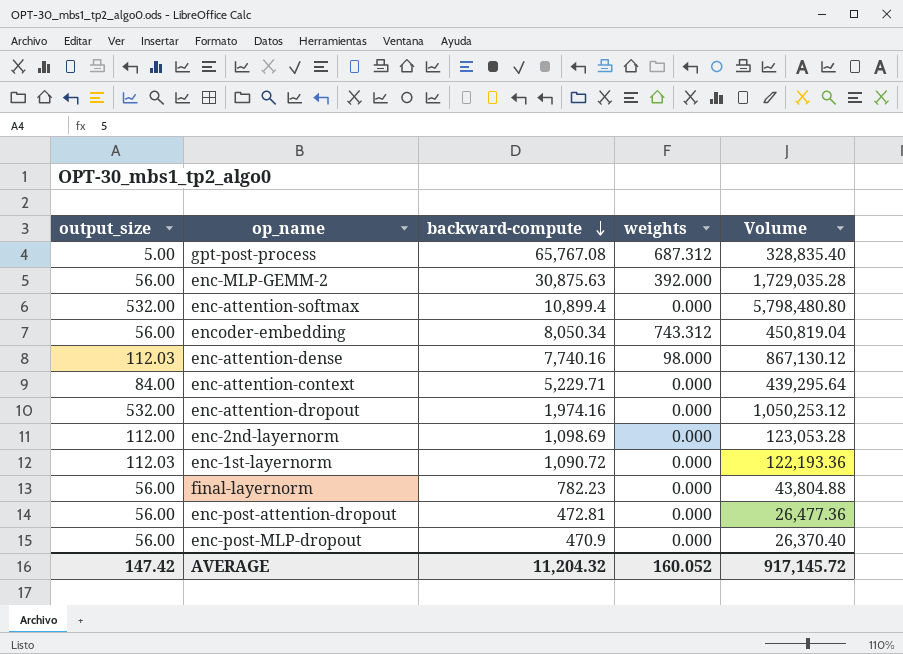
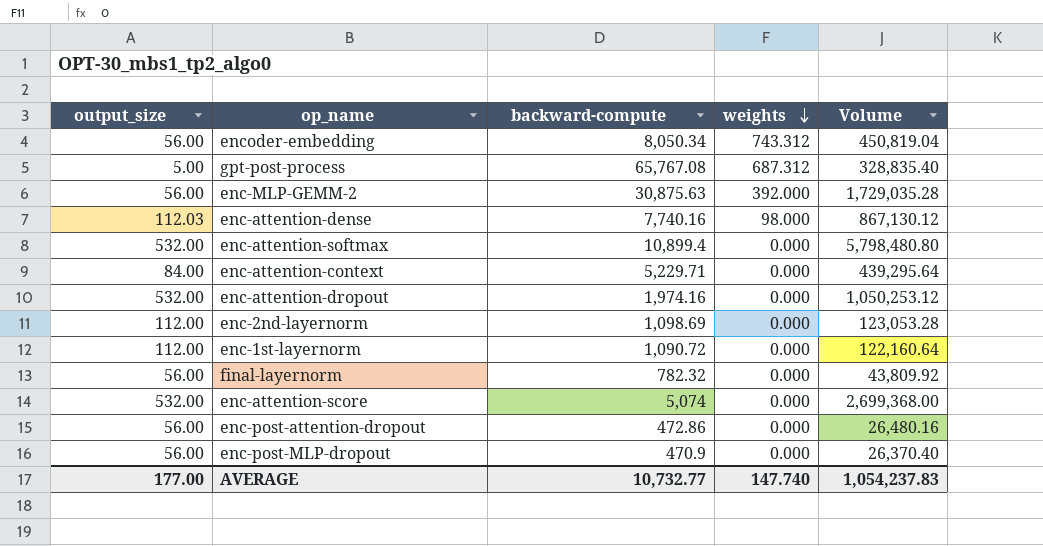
row order: backward-compute descending -> weights descending
enc-1st-layernorm | output_size: 112.03 -> 112.00
enc-1st-layernorm | Volume: 122,193.36 -> 122,160.64
final-layernorm | backward-compute: 782.23 -> 782.32
final-layernorm | Volume: 43,804.88 -> 43,809.92
row enc-attention-score: none -> 532.00 | 5,074 | 0.000 | 2,699,368.00
enc-post-attention-dropout | backward-compute: 472.81 -> 472.86
enc-post-attention-dropout | Volume: 26,477.36 -> 26,480.16
AVERAGE | output_size: 147.42 -> 177.00
AVERAGE | backward-compute: 11,204.32 -> 10,732.77
AVERAGE | weights: 160.052 -> 147.740
AVERAGE | Volume: 917,145.72 -> 1,054,237.83

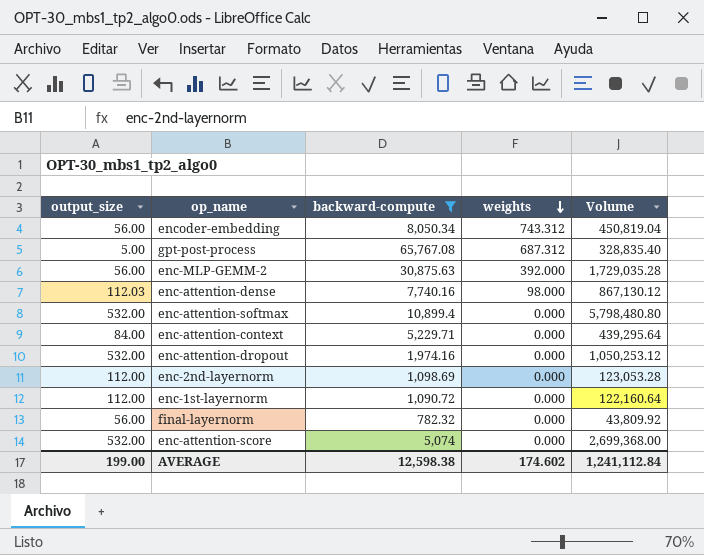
filter: none -> backward-compute >= 782.32
AVERAGE | output_size: 177.00 -> 199.00
AVERAGE | backward-compute: 10,732.77 -> 12,598.38
AVERAGE | weights: 147.740 -> 174.602
AVERAGE | Volume: 1,054,237.83 -> 1,241,112.84

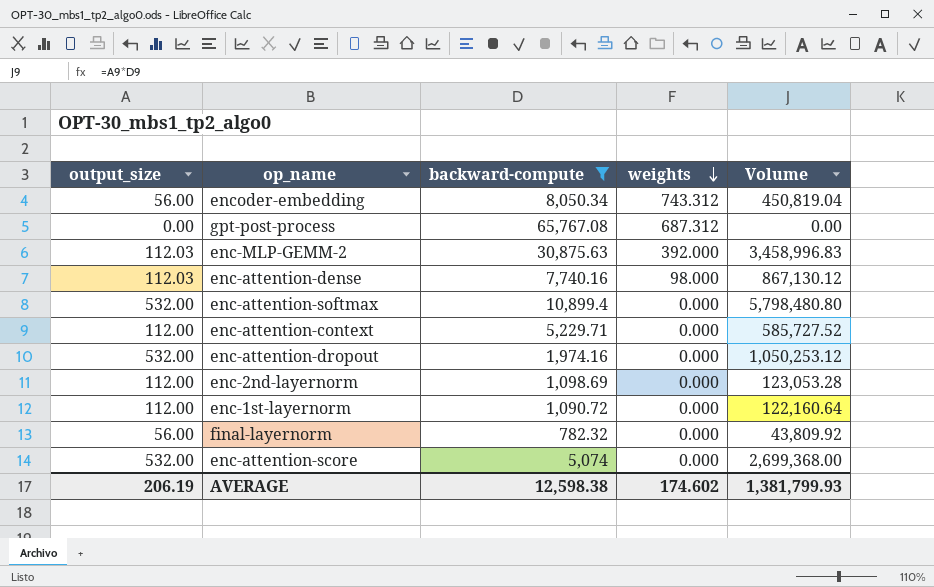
gpt-post-process | output_size: 5.00 -> 0.00
gpt-post-process | Volume: 328,835.40 -> 0.00
enc-MLP-GEMM-2 | output_size: 56.00 -> 112.03
enc-MLP-GEMM-2 | Volume: 1,729,035.28 -> 3,458,996.83
enc-attention-context | output_size: 84.00 -> 112.00
enc-attention-context | Volume: 439,295.64 -> 585,727.52
AVERAGE | output_size: 199.00 -> 206.19
AVERAGE | Volume: 1,241,112.84 -> 1,381,799.93

